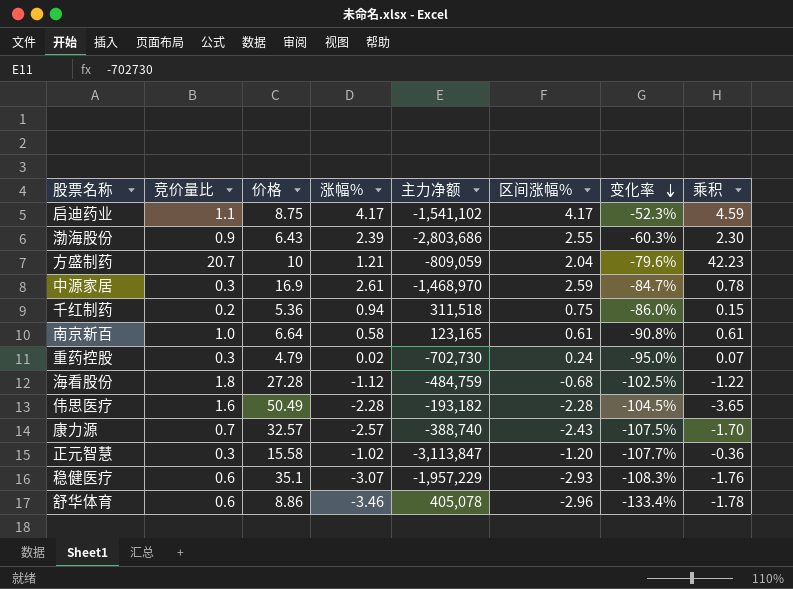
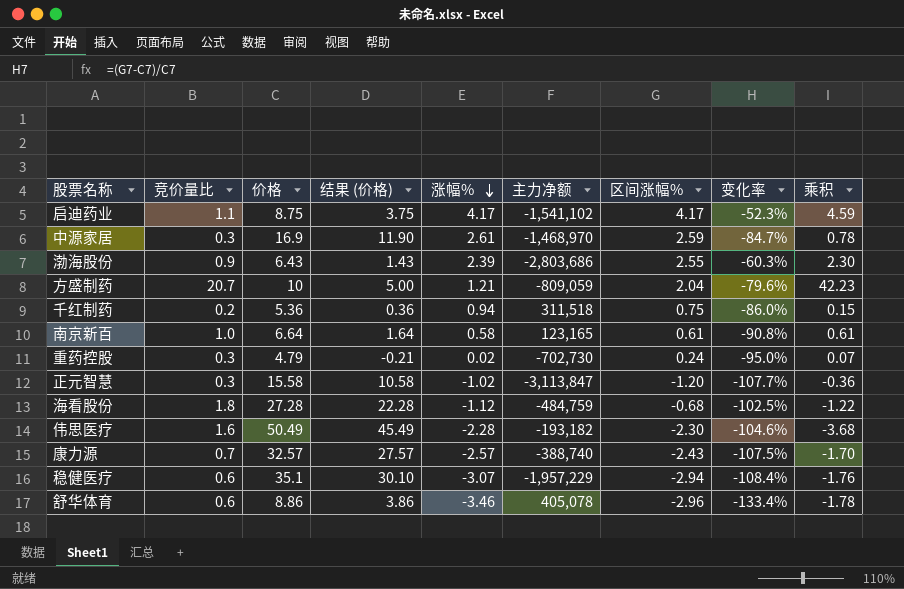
row order: 变化率 descending -> 涨幅% descending
column 结果 (价格) | formula: none -> [价格] - 5
伟思医疗 | 区间涨幅%: -2.28 -> -2.30
伟思医疗 | 变化率: -104.5% -> -104.6%
伟思医疗 | 乘积: -3.65 -> -3.68
稳健医疗 | 区间涨幅%: -2.93 -> -2.94
稳健医疗 | 变化率: -108.3% -> -108.4%

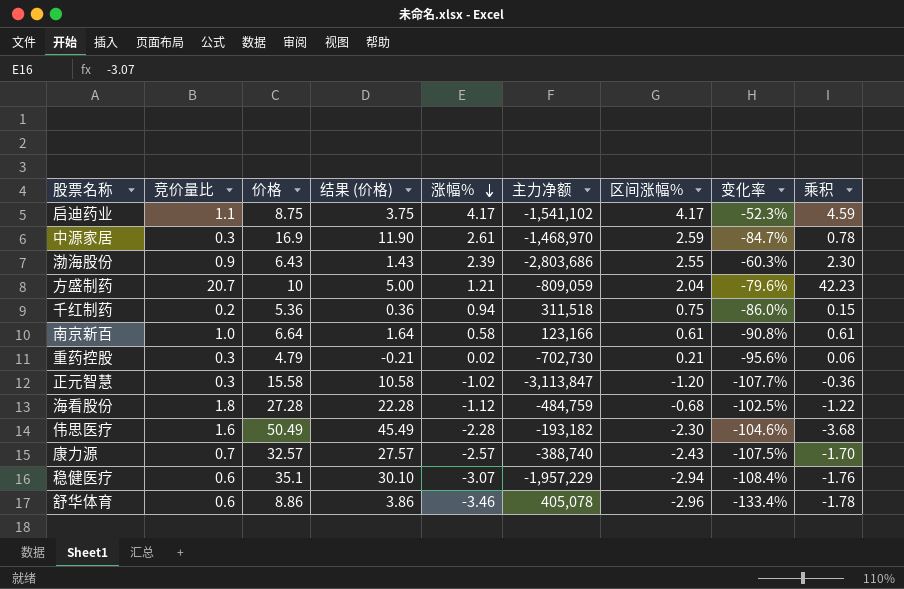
南京新百 | 主力净额: 123,165 -> 123,166
重药控股 | 区间涨幅%: 0.24 -> 0.21
重药控股 | 变化率: -95.0% -> -95.6%
重药控股 | 乘积: 0.07 -> 0.06

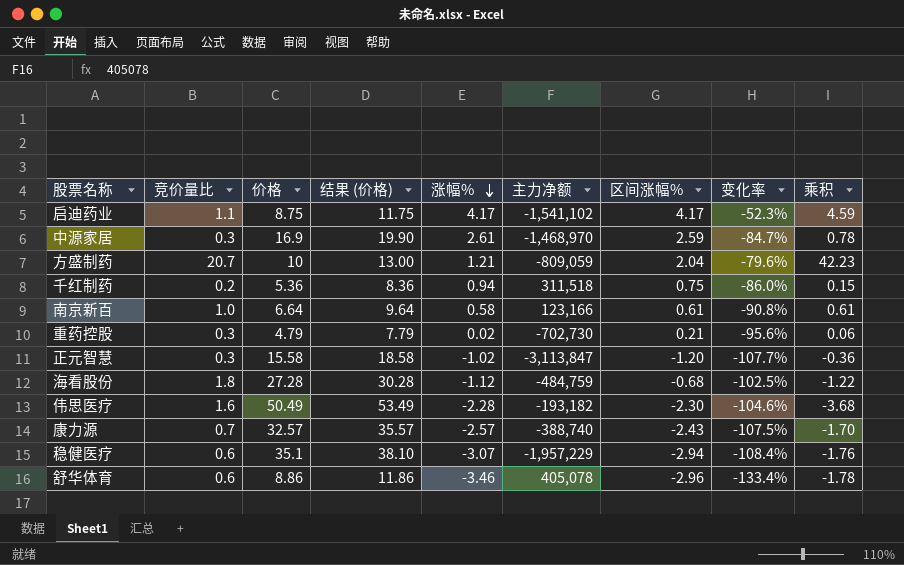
column 结果 (价格) | formula: [价格] - 5 -> [价格] + 3
row 渤海股份: 0.9 | 6.43 | 1.43 | 2.39 | -2,803,686 | 2.55 | -60.3% | 2.30 -> none

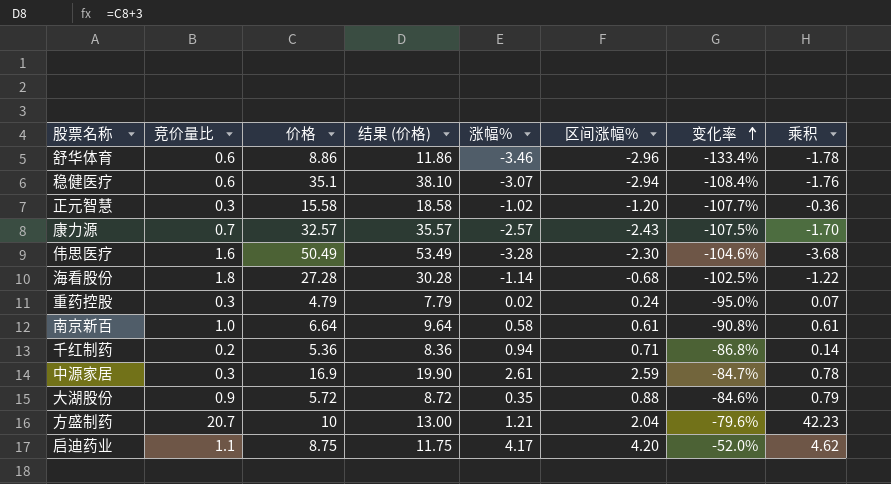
row order: 涨幅% descending -> 变化率 ascending
column 主力净额 | position: 6 -> none
伟思医疗 | 涨幅%: -2.28 -> -3.28
海看股份 | 涨幅%: -1.12 -> -1.14
重药控股 | 区间涨幅%: 0.21 -> 0.24
重药控股 | 变化率: -95.6% -> -95.0%
重药控股 | 乘积: 0.06 -> 0.07
千红制药 | 区间涨幅%: 0.75 -> 0.71
千红制药 | 变化率: -86.0% -> -86.8%
千红制药 | 乘积: 0.15 -> 0.14
row 大湖股份: none -> 0.9 | 5.72 | 8.72 | 0.35 | 0.88 | -84.6% | 0.79
启迪药业 | 区间涨幅%: 4.17 -> 4.20
启迪药业 | 变化率: -52.3% -> -52.0%
启迪药业 | 乘积: 4.59 -> 4.62

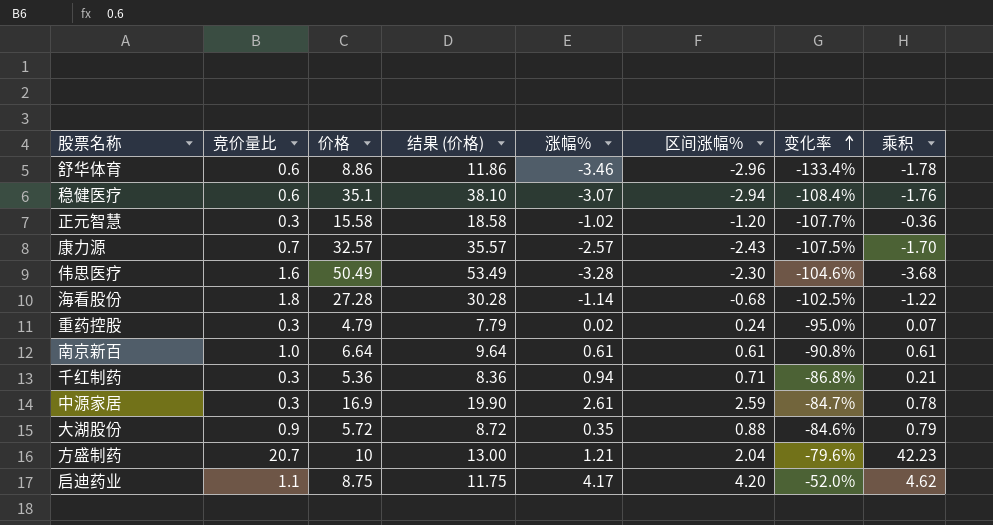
南京新百 | 涨幅%: 0.58 -> 0.61
千红制药 | 竞价量比: 0.2 -> 0.3
千红制药 | 乘积: 0.14 -> 0.21

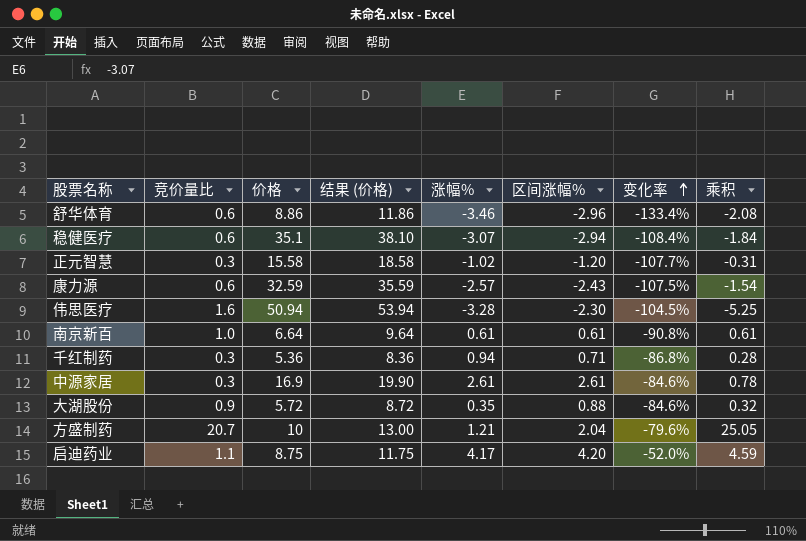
column 乘积 | formula: [竞价量比] * [区间涨幅%] -> [竞价量比] * [涨幅%]
row 海看股份: 1.8 | 27.28 | 30.28 | -1.14 | -0.68 | -102.5% | -1.22 -> none
row 重药控股: 0.3 | 4.79 | 7.79 | 0.02 | 0.24 | -95.0% | 0.07 -> none
康力源 | 竞价量比: 0.7 -> 0.6
康力源 | 价格: 32.57 -> 32.59
康力源 | 结果 (价格): 35.57 -> 35.59
伟思医疗 | 价格: 50.49 -> 50.94
伟思医疗 | 结果 (价格): 53.49 -> 53.94
伟思医疗 | 变化率: -104.6% -> -104.5%
中源家居 | 区间涨幅%: 2.59 -> 2.61
中源家居 | 变化率: -84.7% -> -84.6%

